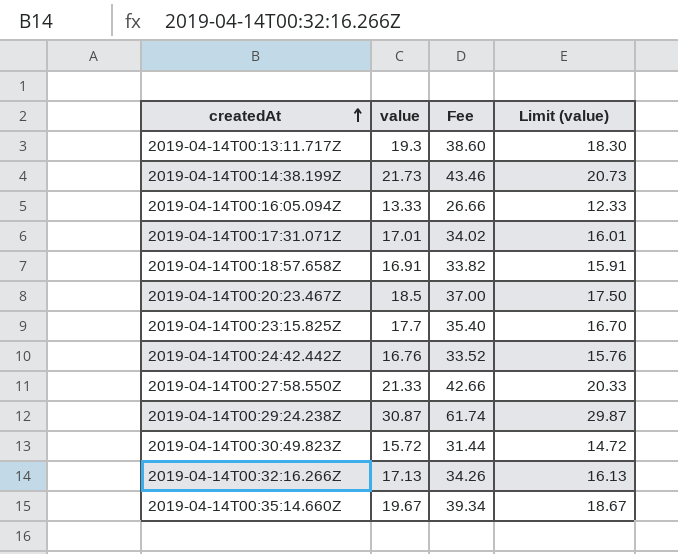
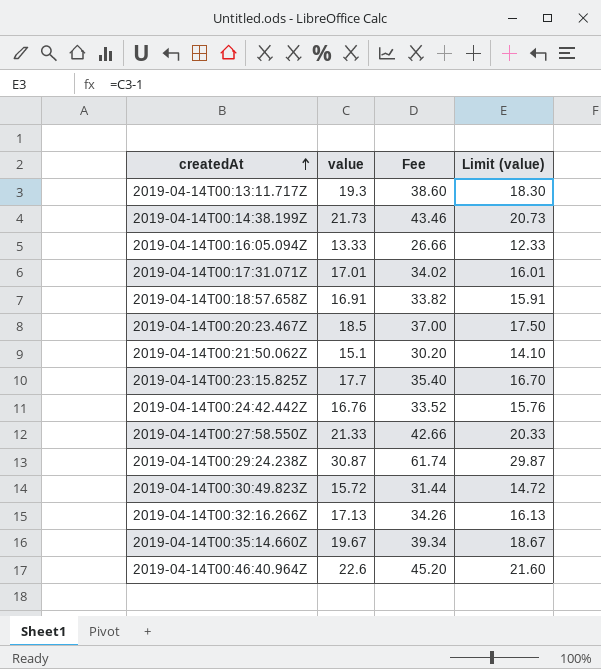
row 2019-04-14T00:21:50.062Z: none -> 15.1 | 30.20 | 14.10
row 2019-04-14T00:46:40.964Z: none -> 22.6 | 45.20 | 21.60

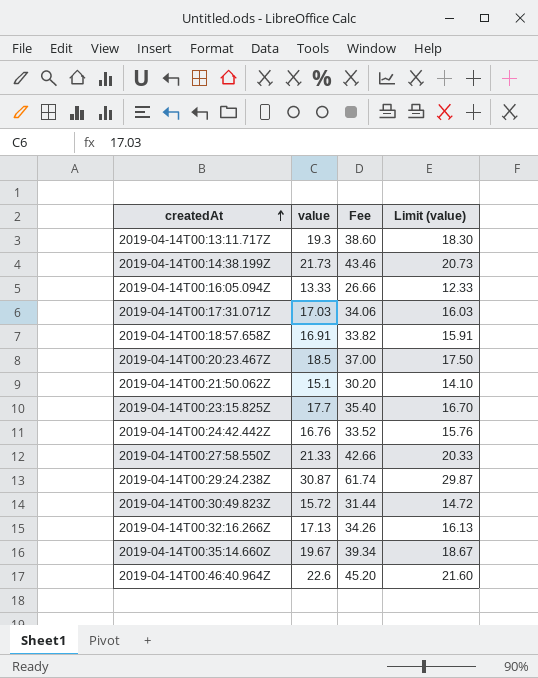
2019-04-14T00:17:31.071Z | value: 17.01 -> 17.03
2019-04-14T00:17:31.071Z | Fee: 34.02 -> 34.06
2019-04-14T00:17:31.071Z | Limit (value): 16.01 -> 16.03

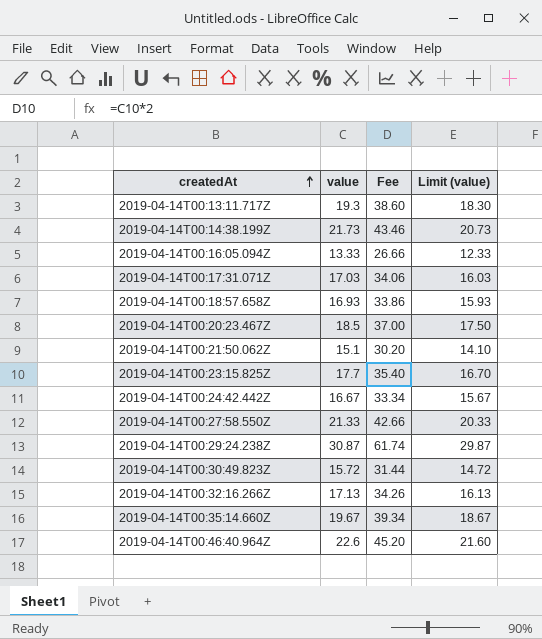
2019-04-14T00:18:57.658Z | value: 16.91 -> 16.93
2019-04-14T00:18:57.658Z | Fee: 33.82 -> 33.86
2019-04-14T00:18:57.658Z | Limit (value): 15.91 -> 15.93
2019-04-14T00:24:42.442Z | value: 16.76 -> 16.67
2019-04-14T00:24:42.442Z | Fee: 33.52 -> 33.34
2019-04-14T00:24:42.442Z | Limit (value): 15.76 -> 15.67

